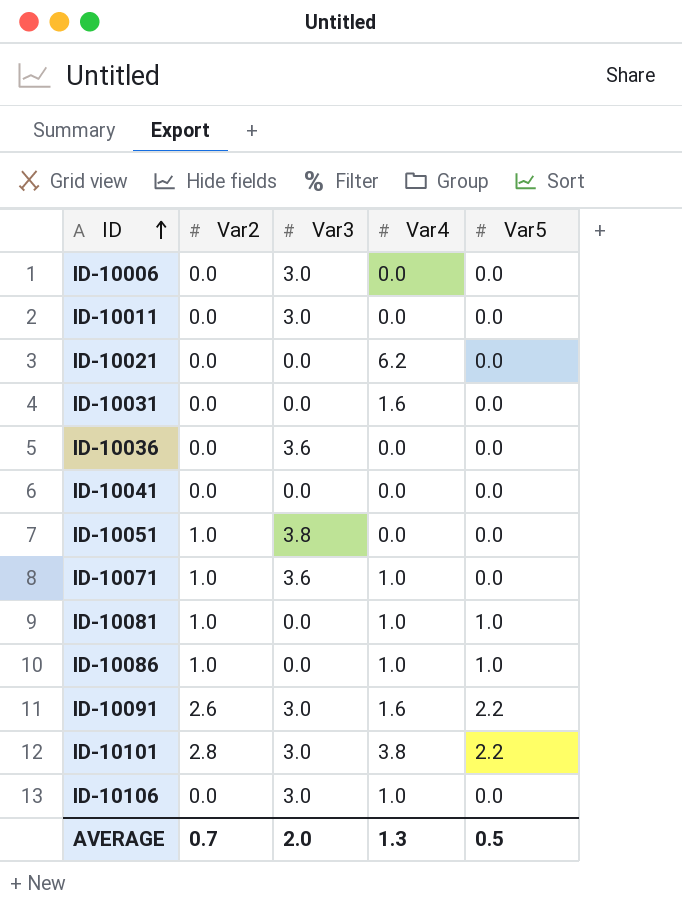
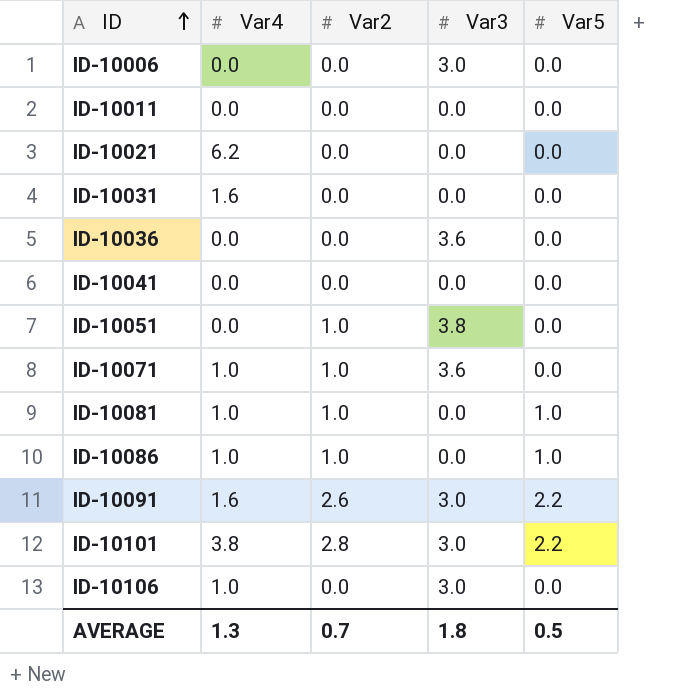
column Var4 | position: 4 -> 2
ID-10011 | Var3: 3.0 -> 0.0
AVERAGE | Var3: 2.0 -> 1.8

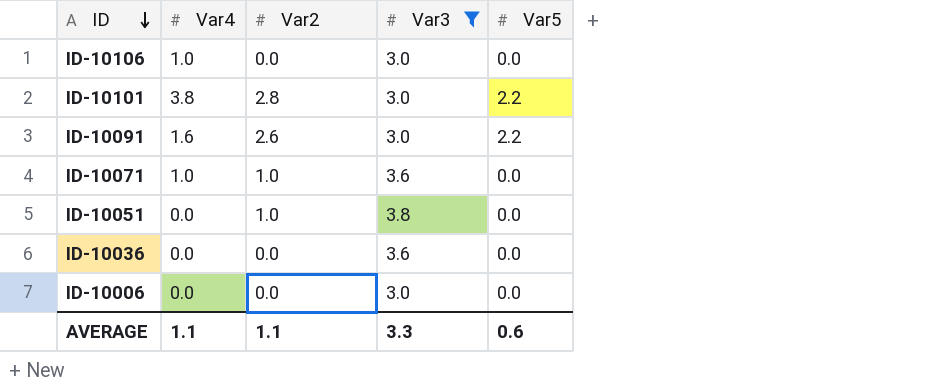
filter: none -> Var3 != 0.0
row order: ID ascending -> ID descending
AVERAGE | Var4: 1.3 -> 1.1
AVERAGE | Var2: 0.7 -> 1.1
AVERAGE | Var3: 1.8 -> 3.3
AVERAGE | Var5: 0.5 -> 0.6

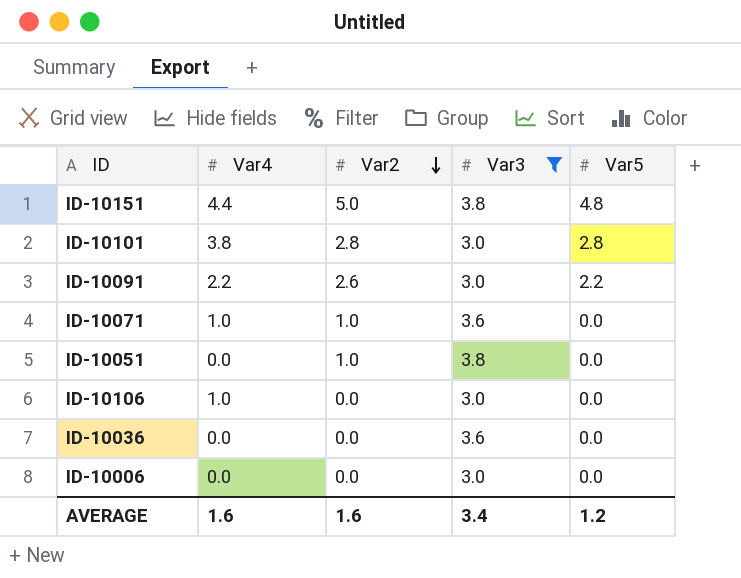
row order: ID descending -> Var2 descending
row ID-10151: none -> 4.4 | 5.0 | 3.8 | 4.8
ID-10101 | Var5: 2.2 -> 2.8
ID-10091 | Var4: 1.6 -> 2.2
AVERAGE | Var4: 1.1 -> 1.6
AVERAGE | Var2: 1.1 -> 1.6
AVERAGE | Var3: 3.3 -> 3.4
AVERAGE | Var5: 0.6 -> 1.2

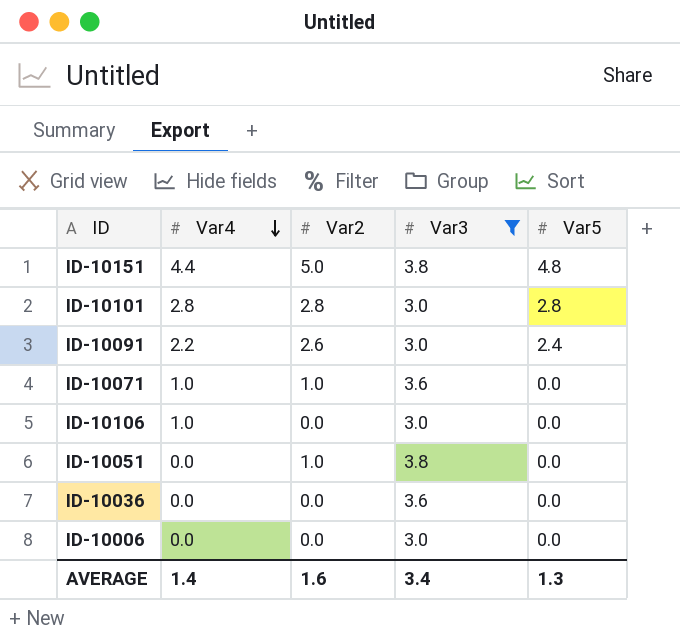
row order: Var2 descending -> Var4 descending
ID-10101 | Var4: 3.8 -> 2.8
ID-10091 | Var5: 2.2 -> 2.4
AVERAGE | Var4: 1.6 -> 1.4
AVERAGE | Var5: 1.2 -> 1.3

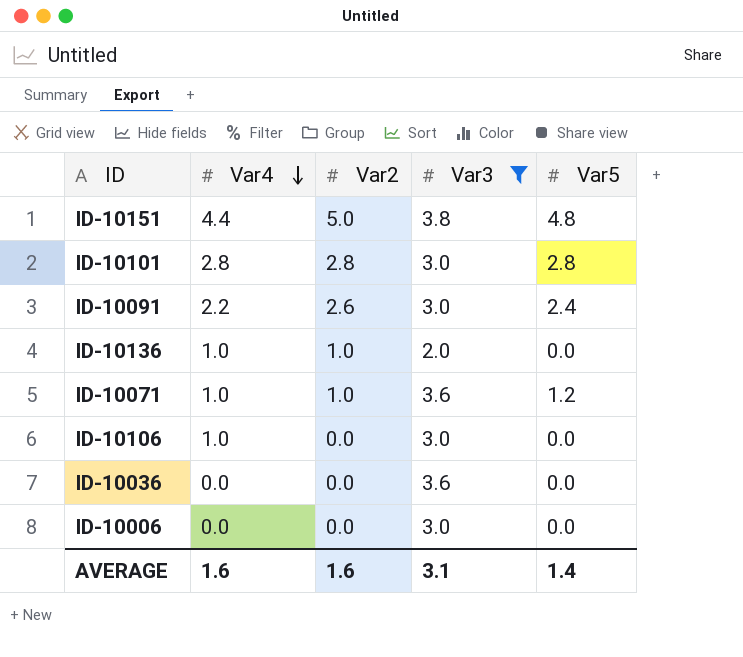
row ID-10051: 0.0 | 1.0 | 3.8 | 0.0 -> none
row ID-10136: none -> 1.0 | 1.0 | 2.0 | 0.0
ID-10071 | Var5: 0.0 -> 1.2
AVERAGE | Var4: 1.4 -> 1.6
AVERAGE | Var3: 3.4 -> 3.1
AVERAGE | Var5: 1.3 -> 1.4

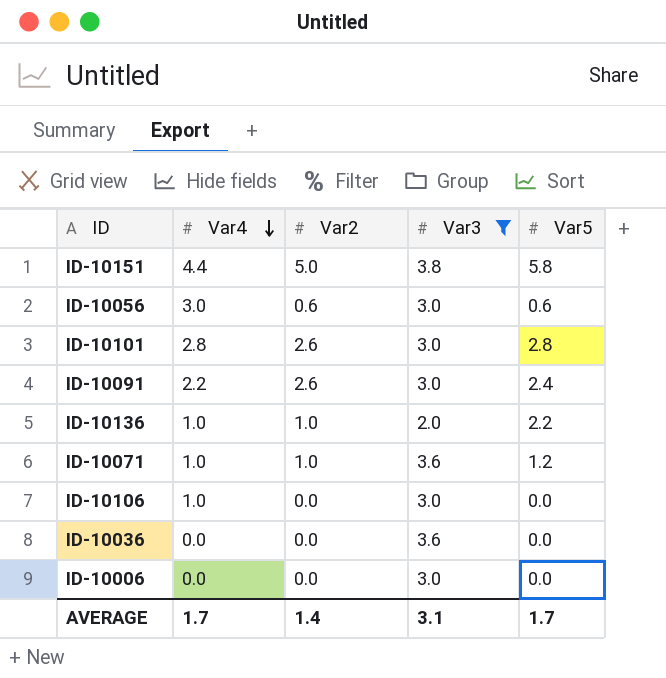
ID-10151 | Var5: 4.8 -> 5.8
row ID-10056: none -> 3.0 | 0.6 | 3.0 | 0.6
ID-10101 | Var2: 2.8 -> 2.6
ID-10136 | Var5: 0.0 -> 2.2
AVERAGE | Var4: 1.6 -> 1.7
AVERAGE | Var2: 1.6 -> 1.4
AVERAGE | Var5: 1.4 -> 1.7

